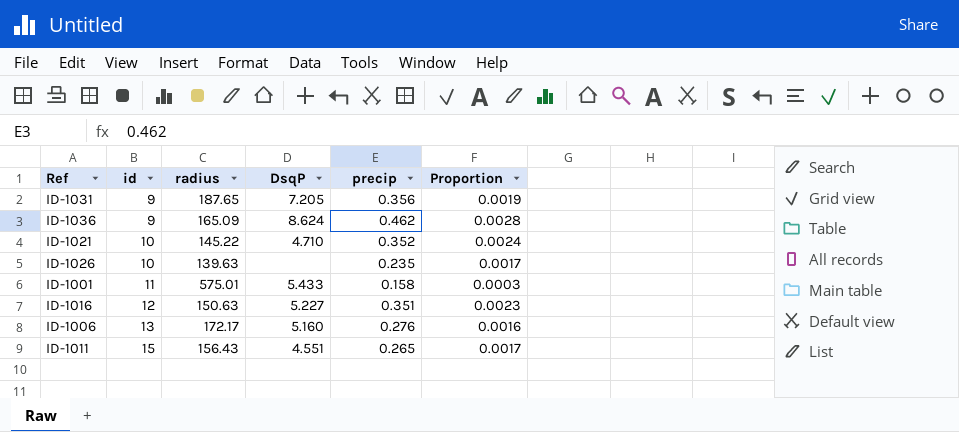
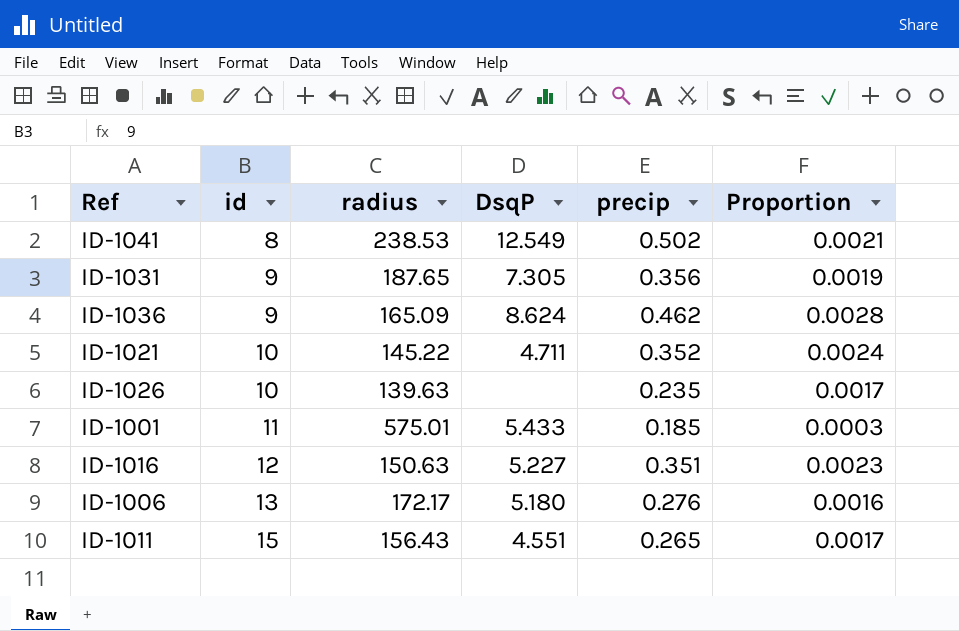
row ID-1041: none -> 8 | 238.53 | 12.549 | 0.502 | 0.0021
ID-1031 | DsqP: 7.205 -> 7.305
ID-1021 | DsqP: 4.710 -> 4.711
ID-1001 | precip: 0.158 -> 0.185
ID-1006 | DsqP: 5.160 -> 5.180

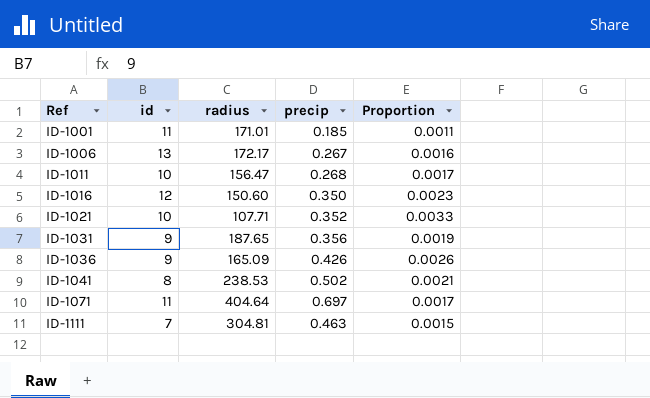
row order: id ascending -> Ref ascending
column DsqP | position: 4 -> none
row ID-1026: 10 | 139.63 | none | 0.235 | 0.0017 -> none
ID-1001 | radius: 575.01 -> 171.01
ID-1001 | Proportion: 0.0003 -> 0.0011
ID-1006 | precip: 0.276 -> 0.267
ID-1011 | id: 15 -> 10
ID-1011 | radius: 156.43 -> 156.47
ID-1011 | precip: 0.265 -> 0.268
ID-1016 | radius: 150.63 -> 150.60
ID-1016 | precip: 0.351 -> 0.350
ID-1021 | radius: 145.22 -> 107.71
ID-1021 | Proportion: 0.0024 -> 0.0033
ID-1036 | precip: 0.462 -> 0.426
ID-1036 | Proportion: 0.0028 -> 0.0026
row ID-1071: none -> 11 | 404.64 | 0.697 | 0.0017
row ID-1111: none -> 7 | 304.81 | 0.463 | 0.0015

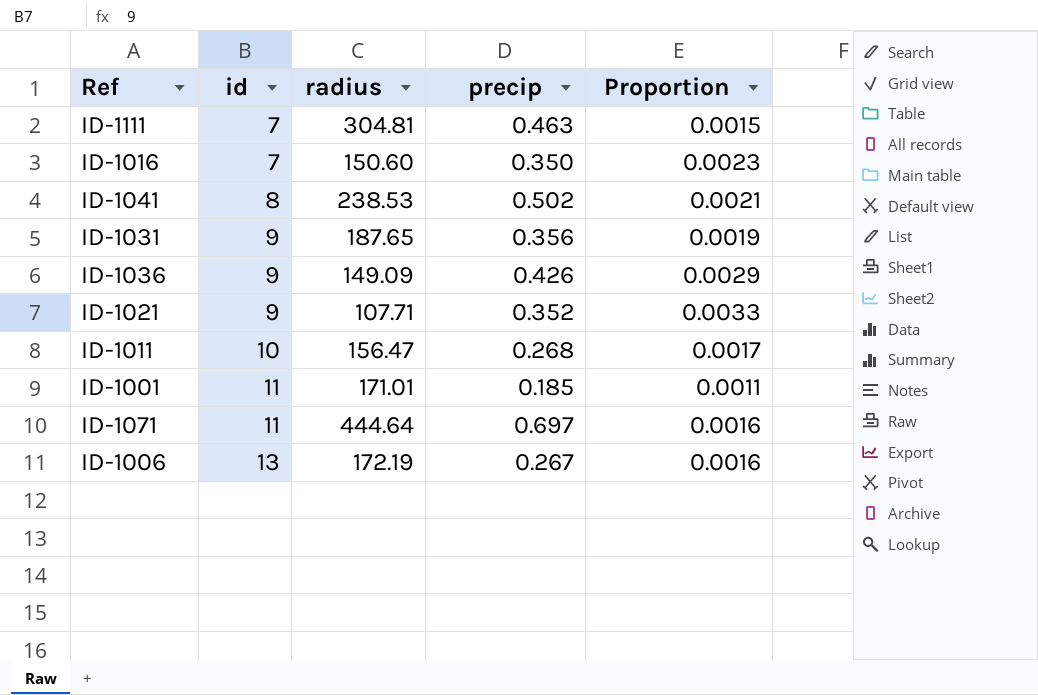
row order: Ref ascending -> id ascending
ID-1016 | id: 12 -> 7
ID-1036 | radius: 165.09 -> 149.09
ID-1036 | Proportion: 0.0026 -> 0.0029
ID-1021 | id: 10 -> 9
ID-1071 | radius: 404.64 -> 444.64
ID-1071 | Proportion: 0.0017 -> 0.0016
ID-1006 | radius: 172.17 -> 172.19

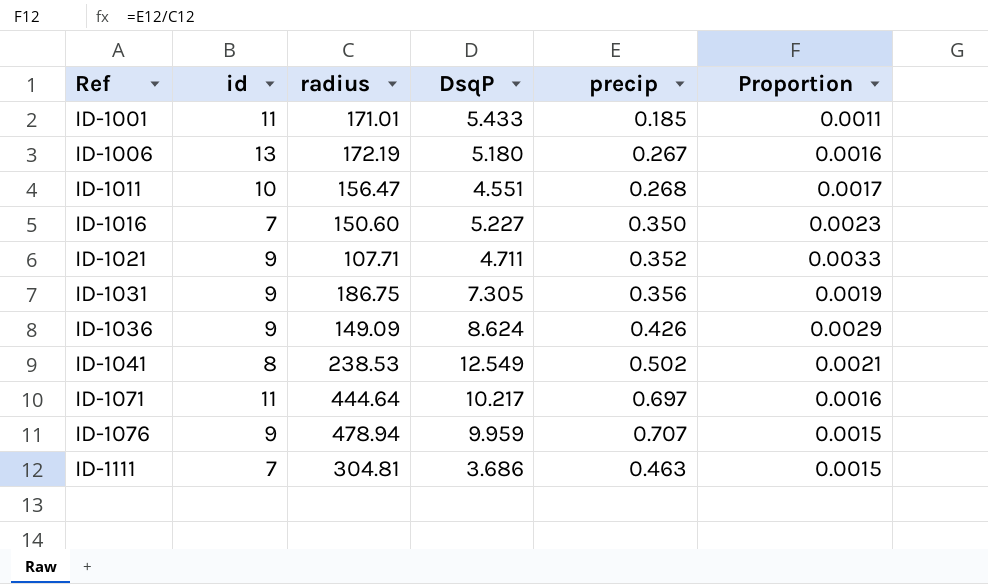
row order: id ascending -> Ref ascending
column DsqP | position: none -> 4
ID-1031 | radius: 187.65 -> 186.75
row ID-1076: none -> 9 | 478.94 | 9.959 | 0.707 | 0.0015

